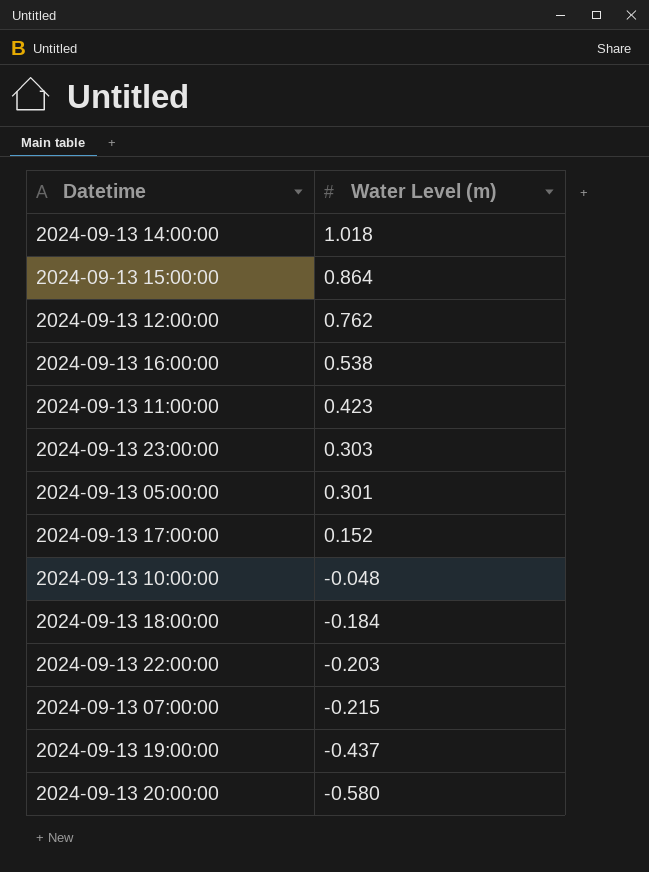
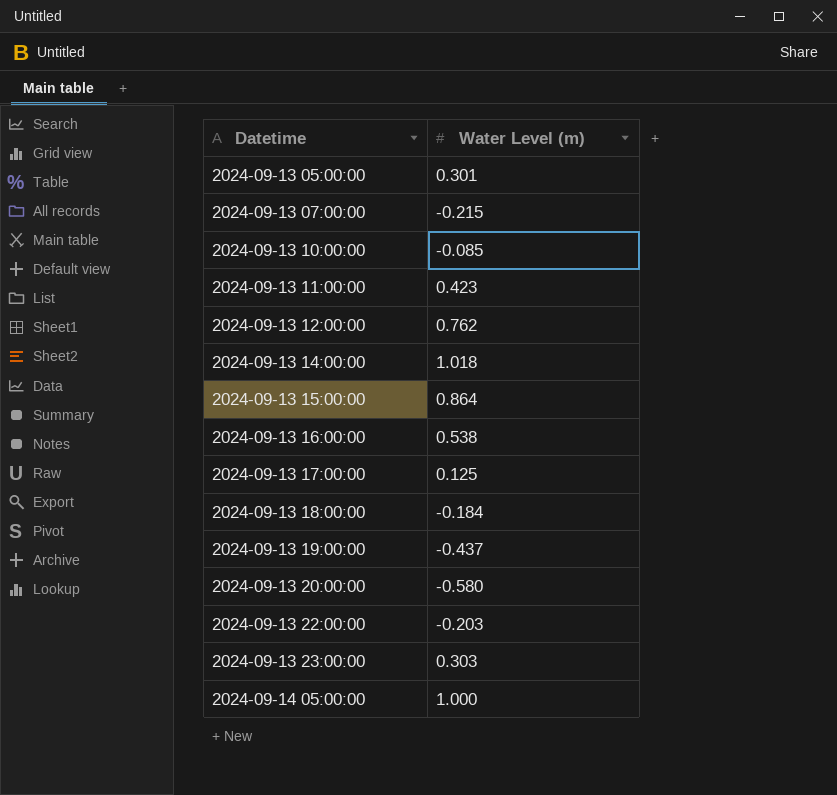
row order: Water Level (m) descending -> Datetime ascending
2024-09-13 10:00:00 | Water Level (m): -0.048 -> -0.085
2024-09-13 17:00:00 | Water Level (m): 0.152 -> 0.125
row 2024-09-14 05:00:00: none -> 1.000

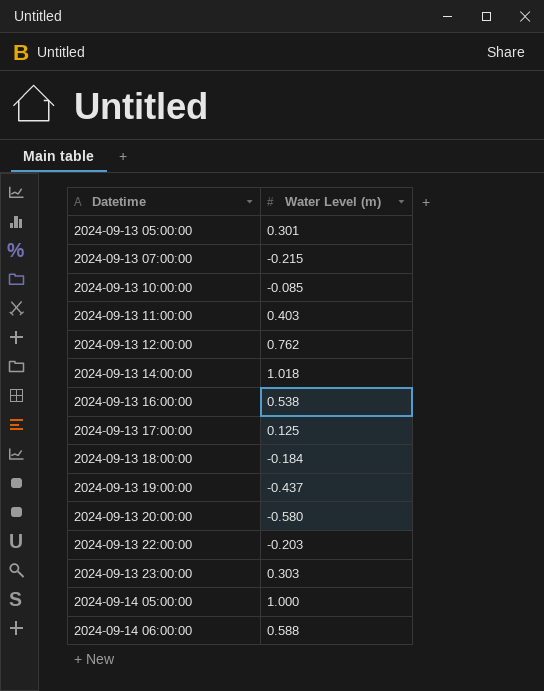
row 2024-09-13 15:00:00: 0.864 -> none
2024-09-13 11:00:00 | Water Level (m): 0.423 -> 0.403
row 2024-09-14 06:00:00: none -> 0.588

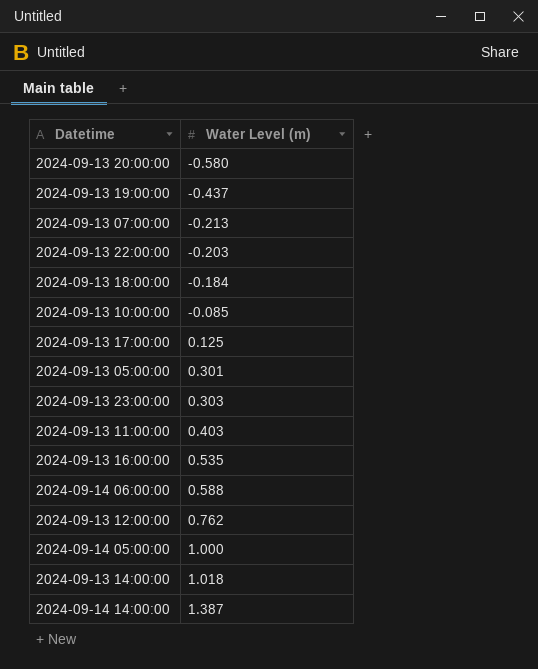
row order: Datetime ascending -> Water Level (m) ascending
2024-09-13 07:00:00 | Water Level (m): -0.215 -> -0.213
2024-09-13 16:00:00 | Water Level (m): 0.538 -> 0.535
row 2024-09-14 14:00:00: none -> 1.387

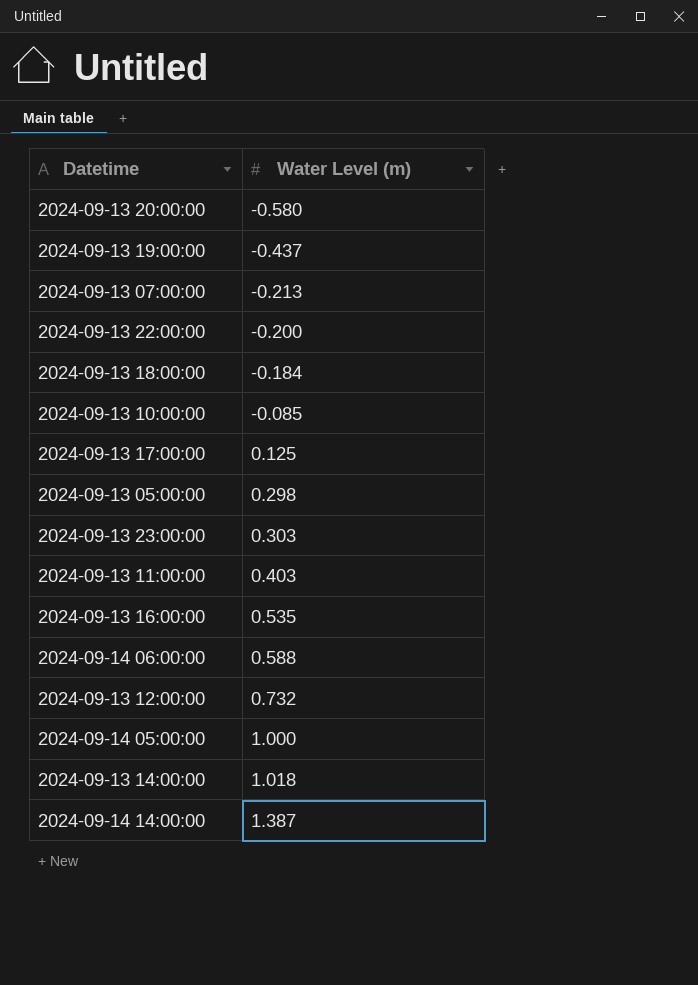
2024-09-13 22:00:00 | Water Level (m): -0.203 -> -0.200
2024-09-13 05:00:00 | Water Level (m): 0.301 -> 0.298
2024-09-13 12:00:00 | Water Level (m): 0.762 -> 0.732

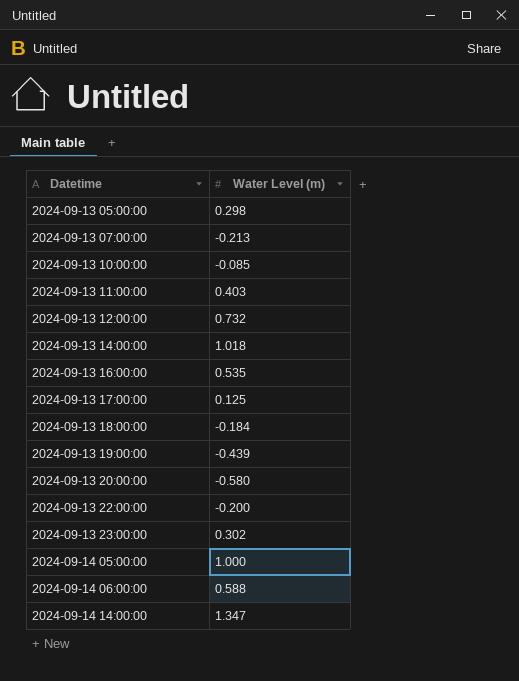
row order: Water Level (m) ascending -> Datetime ascending
2024-09-13 19:00:00 | Water Level (m): -0.437 -> -0.439
2024-09-13 23:00:00 | Water Level (m): 0.303 -> 0.302
2024-09-14 14:00:00 | Water Level (m): 1.387 -> 1.347

